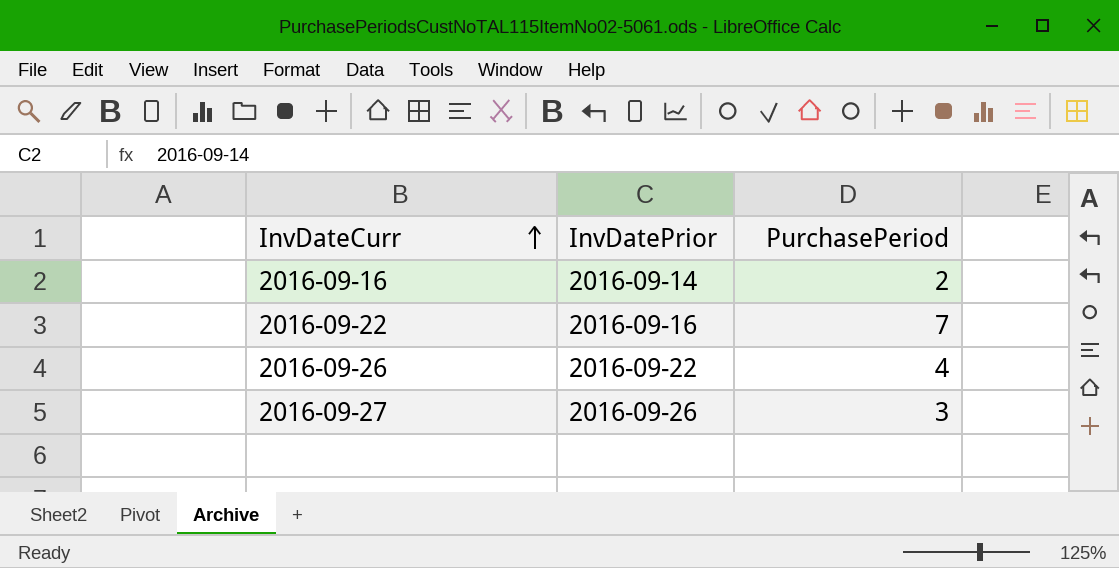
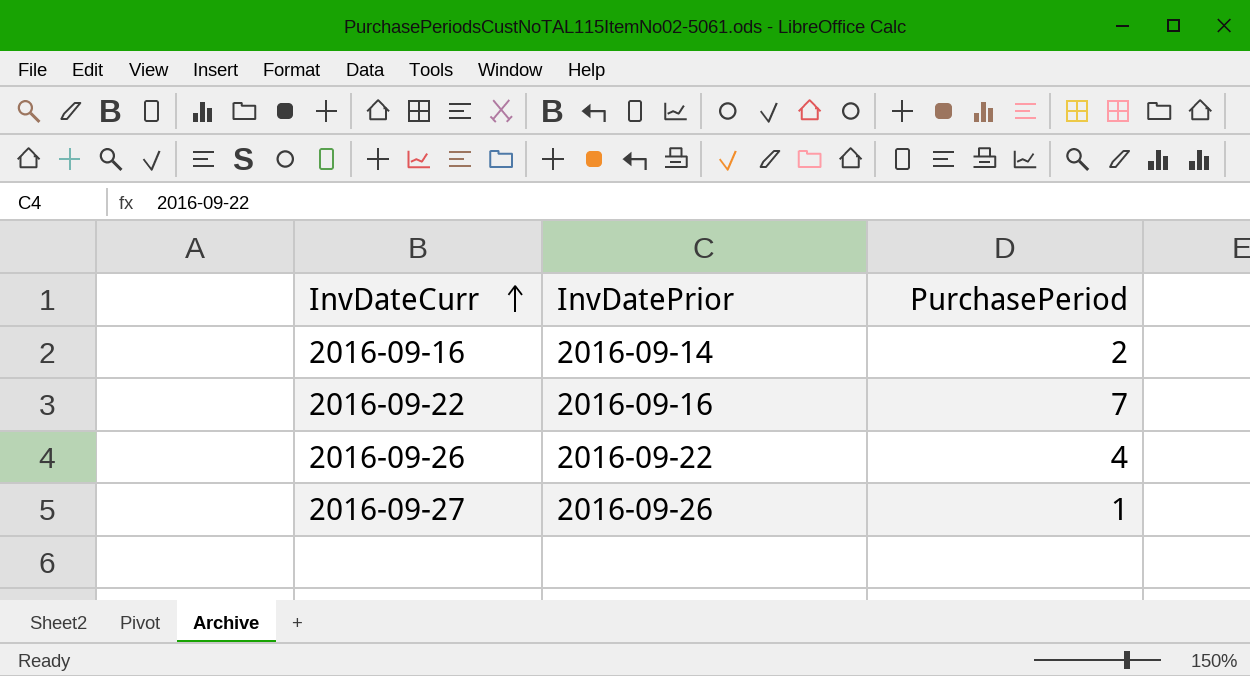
2016-09-27 | PurchasePeriod: 3 -> 1

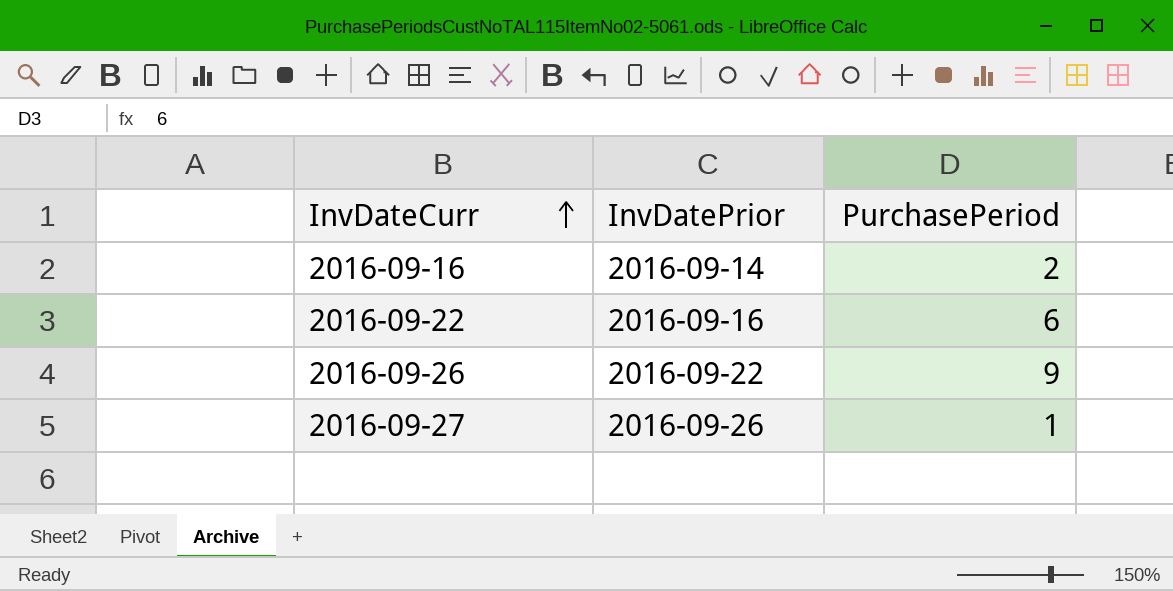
2016-09-22 | PurchasePeriod: 7 -> 6
2016-09-26 | PurchasePeriod: 4 -> 9

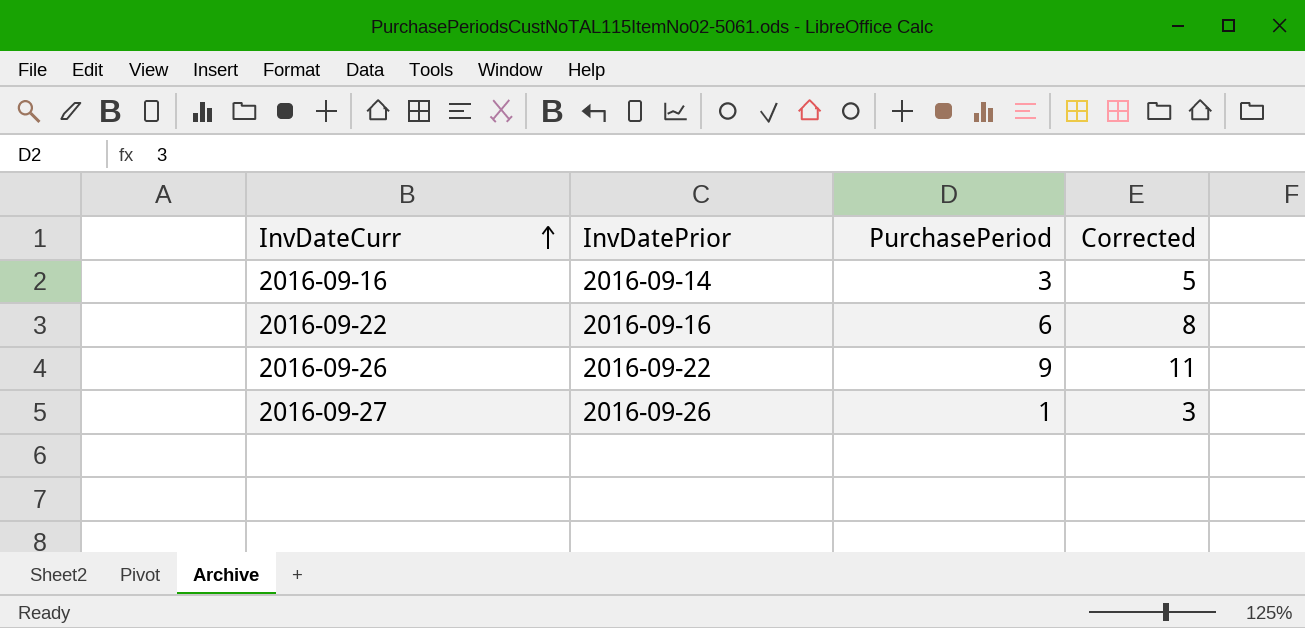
column Corrected | formula: none -> [PurchasePeriod] + 2
2016-09-16 | PurchasePeriod: 2 -> 3

